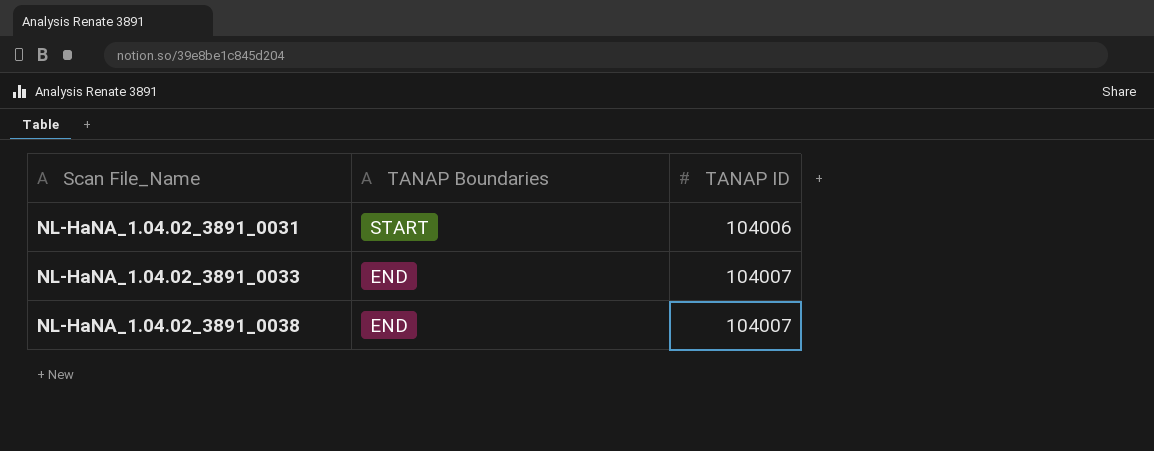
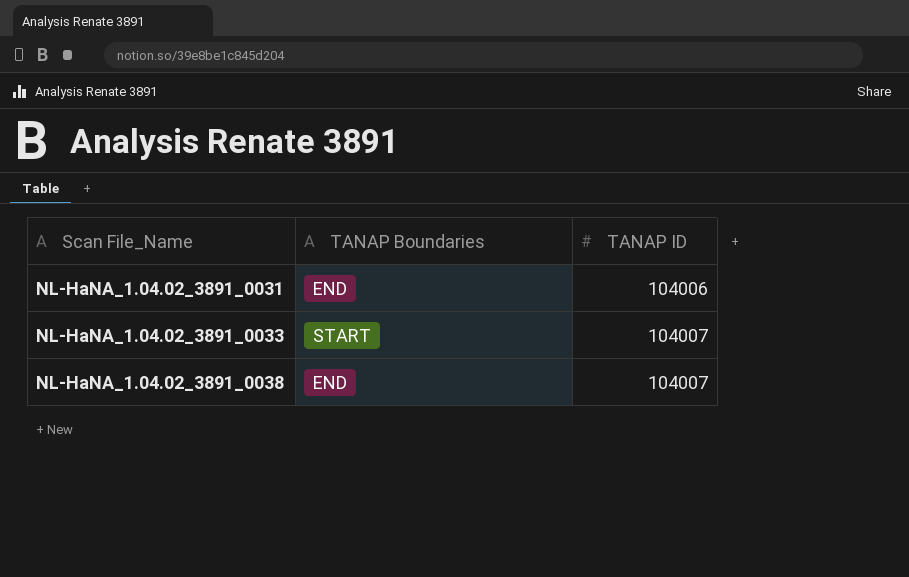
NL-HaNA_1.04.02_3891_0031 | TANAP Boundaries: START -> END
NL-HaNA_1.04.02_3891_0033 | TANAP Boundaries: END -> START

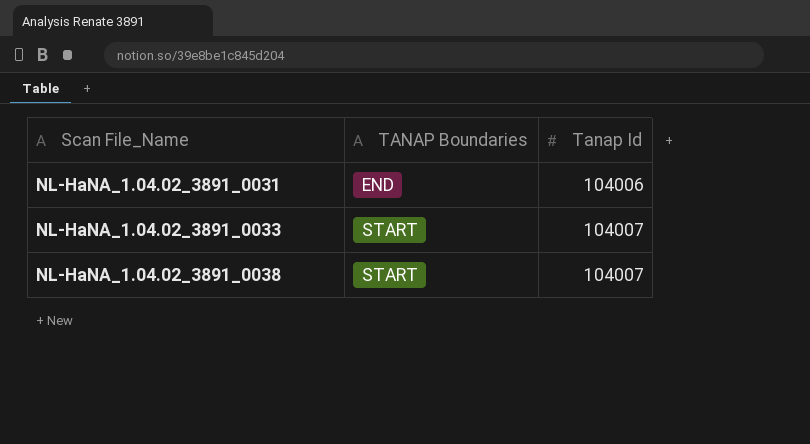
column name: TANAP ID -> Tanap Id
NL-HaNA_1.04.02_3891_0038 | TANAP Boundaries: END -> START

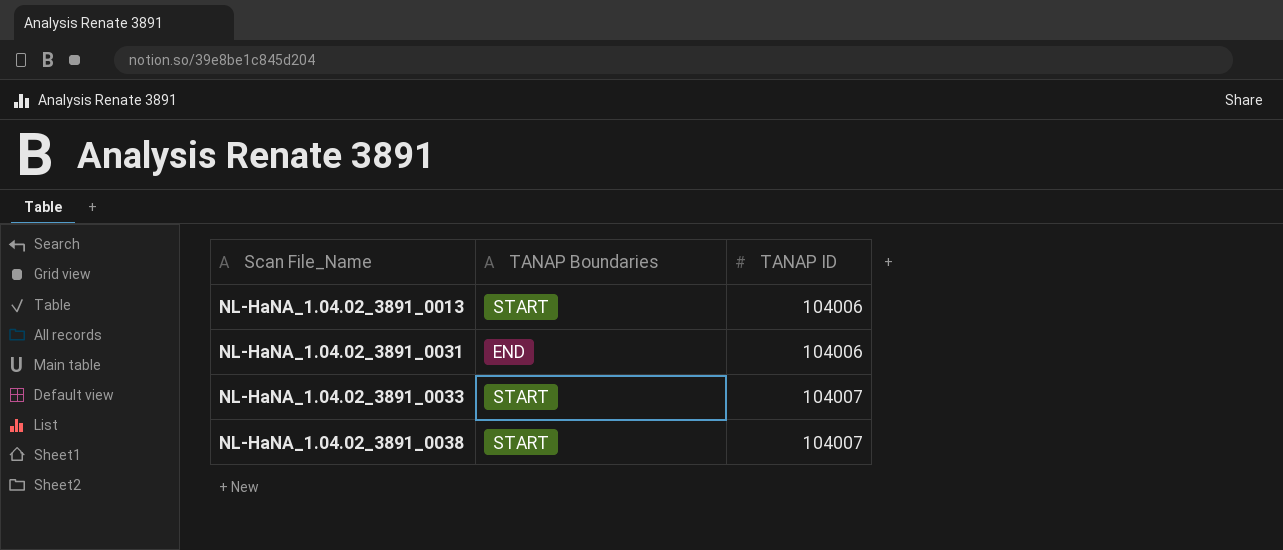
column name: Tanap Id -> TANAP ID
row NL-HaNA_1.04.02_3891_0013: none -> START | 104006

